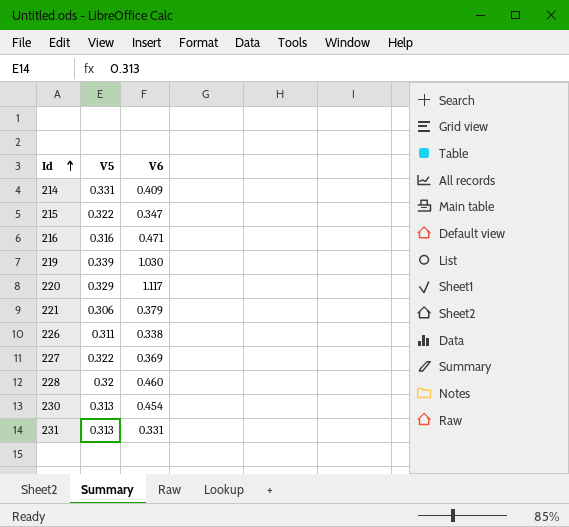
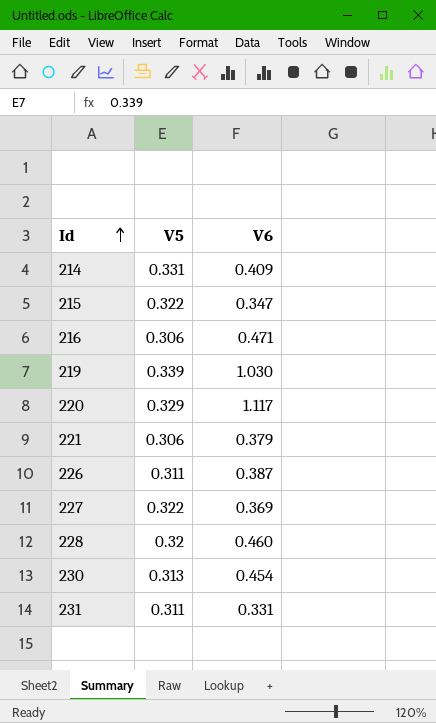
216 | V5: 0.316 -> 0.306
226 | V6: 0.338 -> 0.387
231 | V5: 0.313 -> 0.311

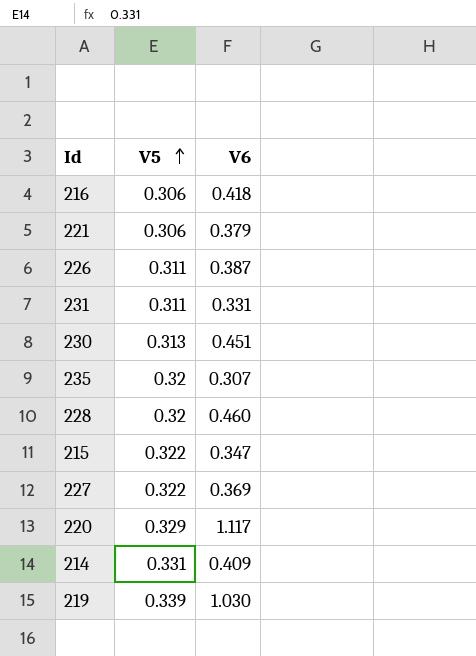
row order: Id ascending -> V5 ascending
216 | V6: 0.471 -> 0.418
230 | V6: 0.454 -> 0.451
row 235: none -> 0.32 | 0.307

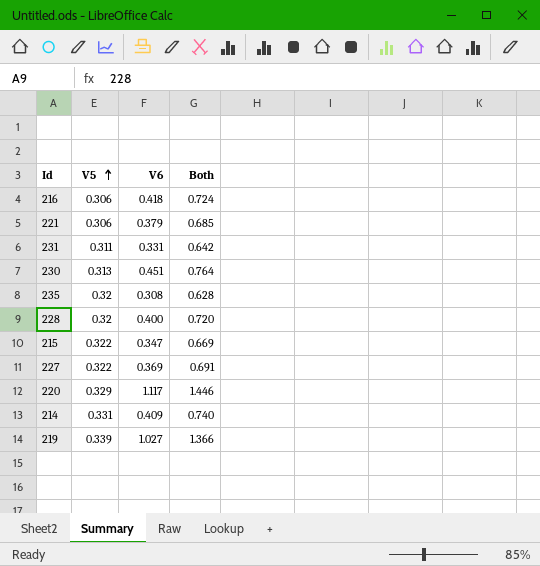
column Both | formula: none -> [V5] + [V6]
row 226: 0.311 | 0.387 -> none
235 | V6: 0.307 -> 0.308
228 | V6: 0.460 -> 0.400
219 | V6: 1.030 -> 1.027

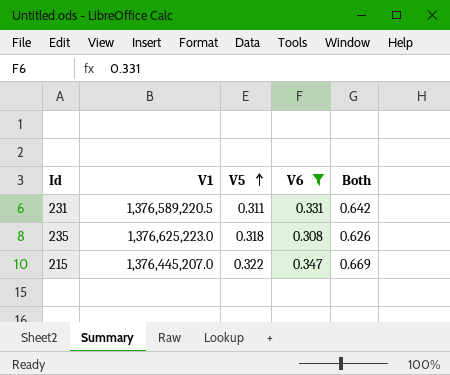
filter: none -> V6 <= 0.347
column V1 | position: none -> 2
235 | V5: 0.32 -> 0.318
235 | Both: 0.628 -> 0.626

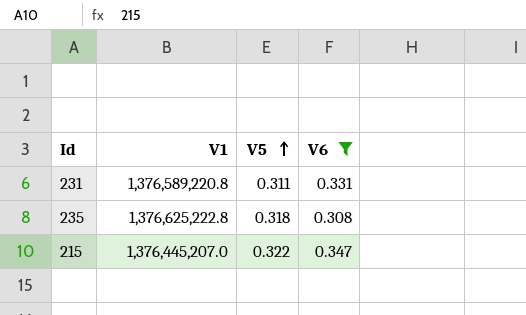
column Both | formula: [V5] + [V6] -> none
231 | V1: 1,376,589,220.5 -> 1,376,589,220.8
235 | V1: 1,376,625,223.0 -> 1,376,625,222.8

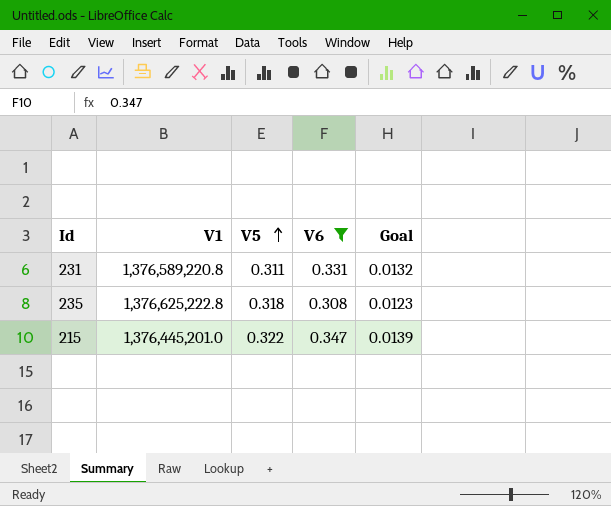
column Goal | formula: none -> [V6] * 0.04
215 | V1: 1,376,445,207.0 -> 1,376,445,201.0

